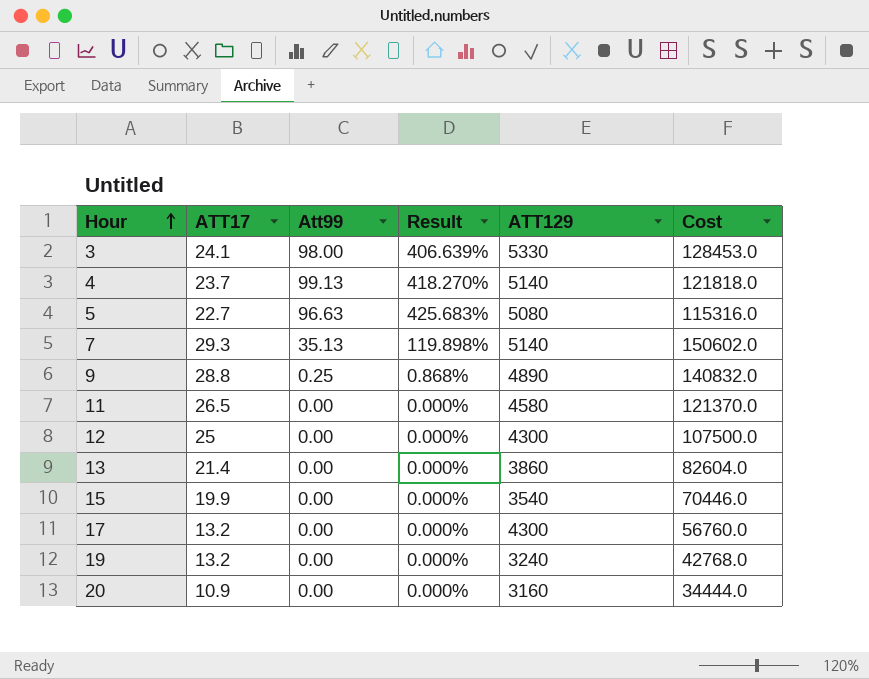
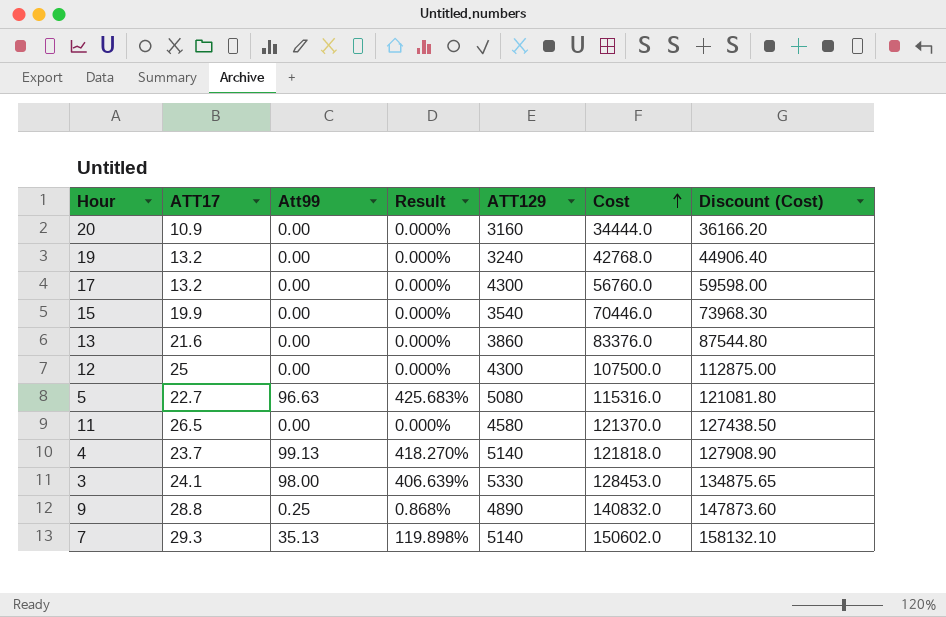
row order: Hour ascending -> Cost ascending
column Discount (Cost) | formula: none -> [Cost] * 1.05
13 | ATT17: 21.4 -> 21.6
13 | Cost: 82604.0 -> 83376.0

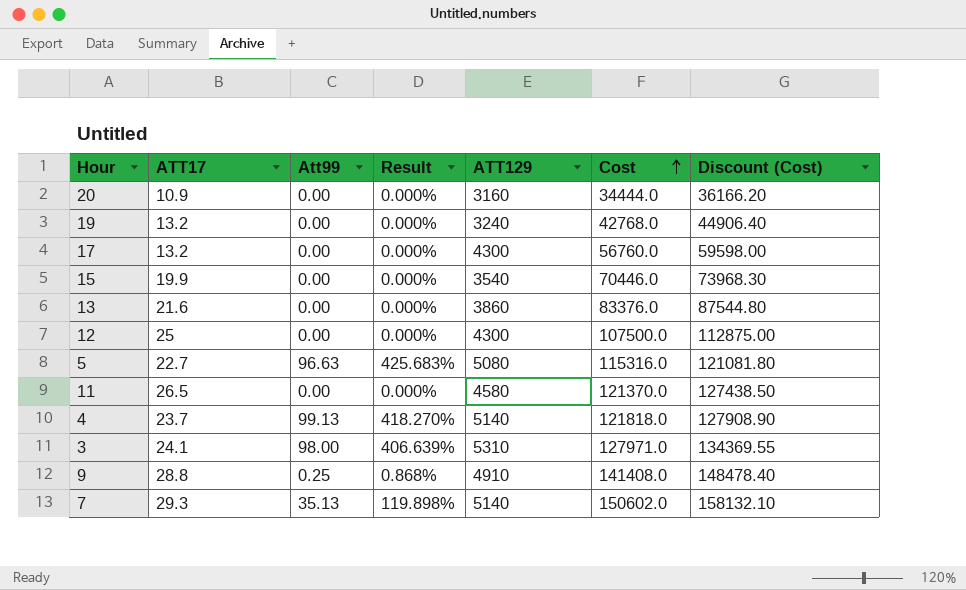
3 | ATT129: 5330 -> 5310
3 | Cost: 128453.0 -> 127971.0
3 | Discount (Cost): 134875.65 -> 134369.55
9 | ATT129: 4890 -> 4910
9 | Cost: 140832.0 -> 141408.0
9 | Discount (Cost): 147873.60 -> 148478.40

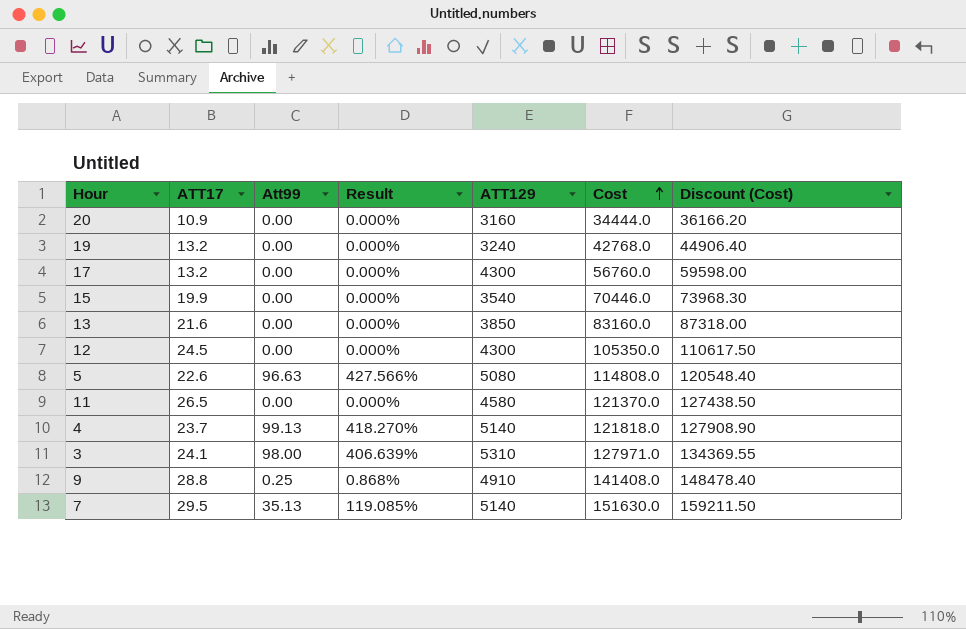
13 | ATT129: 3860 -> 3850
13 | Cost: 83376.0 -> 83160.0
13 | Discount (Cost): 87544.80 -> 87318.00
12 | ATT17: 25 -> 24.5
12 | Cost: 107500.0 -> 105350.0
12 | Discount (Cost): 112875.00 -> 110617.50
5 | ATT17: 22.7 -> 22.6
5 | Result: 425.683% -> 427.566%
5 | Cost: 115316.0 -> 114808.0
5 | Discount (Cost): 121081.80 -> 120548.40
7 | ATT17: 29.3 -> 29.5
7 | Result: 119.898% -> 119.085%
7 | Cost: 150602.0 -> 151630.0
7 | Discount (Cost): 158132.10 -> 159211.50

